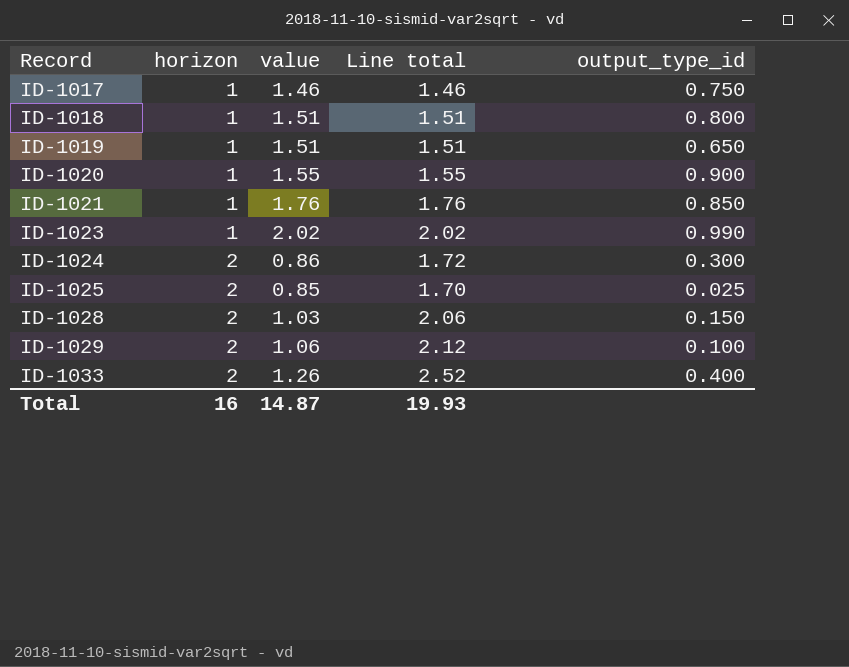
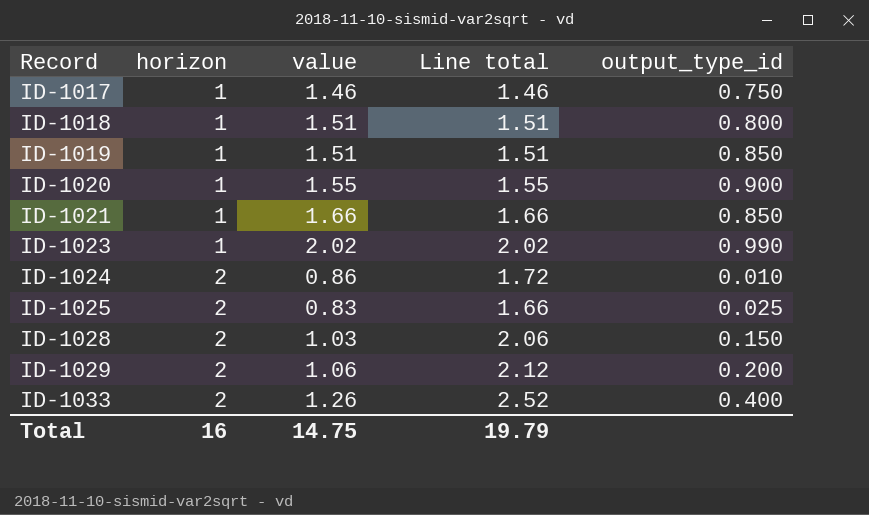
ID-1019 | output_type_id: 0.650 -> 0.850
ID-1021 | value: 1.76 -> 1.66
ID-1021 | Line total: 1.76 -> 1.66
ID-1024 | output_type_id: 0.300 -> 0.010
ID-1025 | value: 0.85 -> 0.83
ID-1025 | Line total: 1.70 -> 1.66
ID-1029 | output_type_id: 0.100 -> 0.200
Total | value: 14.87 -> 14.75
Total | Line total: 19.93 -> 19.79

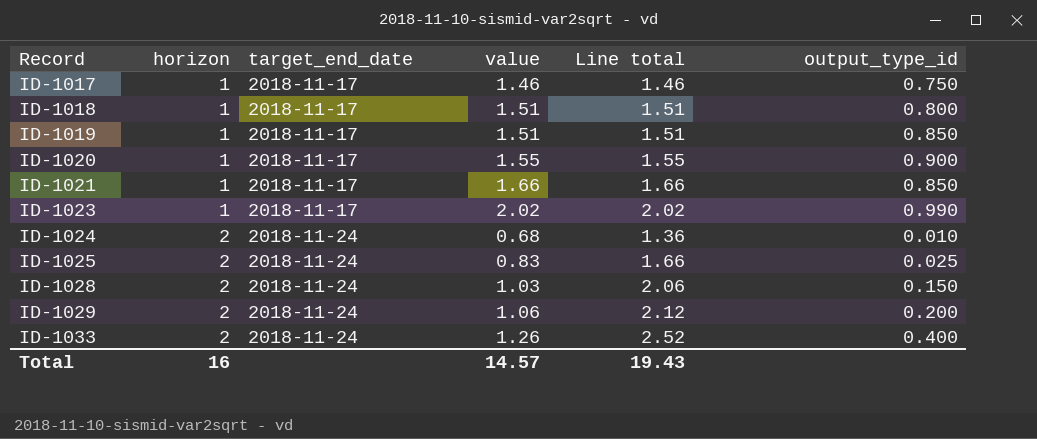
column target_end_date | position: none -> 3
ID-1024 | value: 0.86 -> 0.68
ID-1024 | Line total: 1.72 -> 1.36
Total | value: 14.75 -> 14.57
Total | Line total: 19.79 -> 19.43

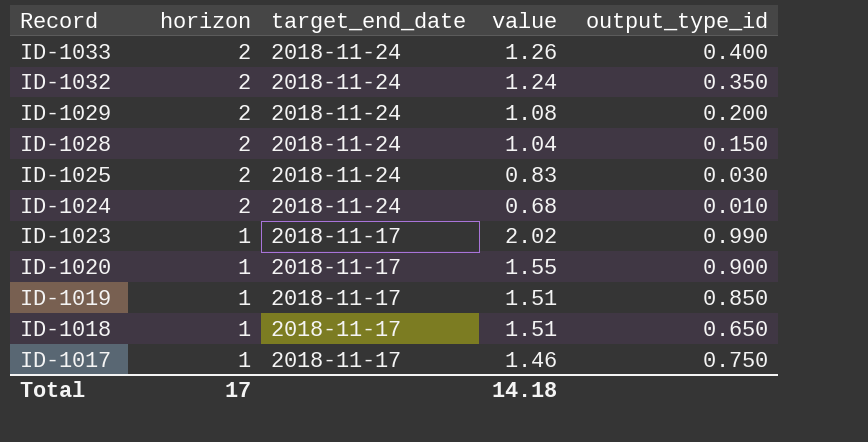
row order: Record ascending -> Record descending
column Line total | formula: [horizon] * [value] -> none
row ID-1021: 1 | 2018-11-17 | 1.66 | 1.66 | 0.850 -> none
row ID-1032: none -> 2 | 2018-11-24 | 1.24 | 0.350
ID-1029 | value: 1.06 -> 1.08
ID-1028 | value: 1.03 -> 1.04
ID-1025 | output_type_id: 0.025 -> 0.030
ID-1018 | output_type_id: 0.800 -> 0.650
Total | horizon: 16 -> 17
Total | value: 14.57 -> 14.18

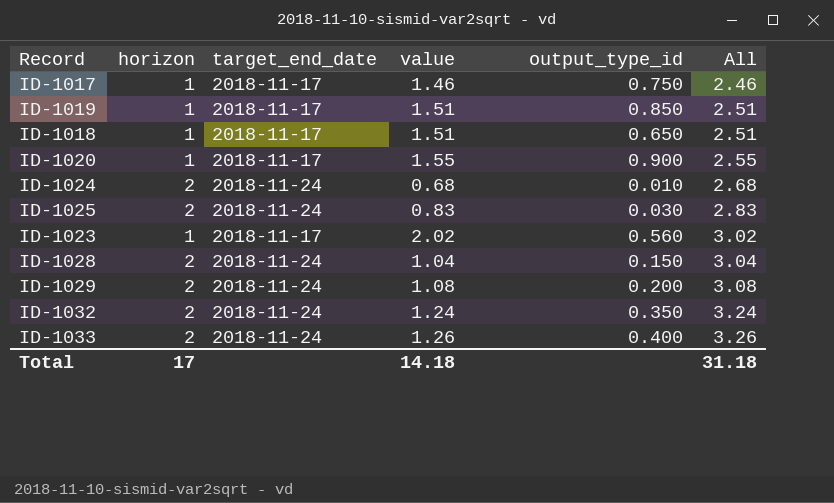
row order: Record descending -> All ascending
column All | formula: none -> [horizon] + [value]
ID-1023 | output_type_id: 0.990 -> 0.560

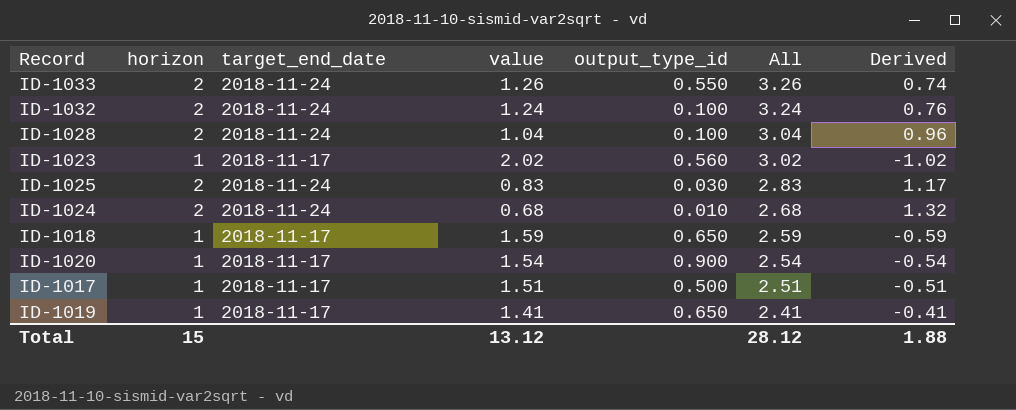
row order: All ascending -> All descending
column Derived | formula: none -> [horizon] - [value]
row ID-1029: 2 | 2018-11-24 | 1.08 | 0.200 | 3.08 -> none
ID-1033 | output_type_id: 0.400 -> 0.550
ID-1032 | output_type_id: 0.350 -> 0.100
ID-1028 | output_type_id: 0.150 -> 0.100
ID-1018 | value: 1.51 -> 1.59
ID-1018 | All: 2.51 -> 2.59
ID-1020 | value: 1.55 -> 1.54
ID-1020 | All: 2.55 -> 2.54
ID-1017 | value: 1.46 -> 1.51
ID-1017 | output_type_id: 0.750 -> 0.500
ID-1017 | All: 2.46 -> 2.51
ID-1019 | value: 1.51 -> 1.41
ID-1019 | output_type_id: 0.850 -> 0.650
ID-1019 | All: 2.51 -> 2.41
Total | horizon: 17 -> 15
Total | value: 14.18 -> 13.12
Total | All: 31.18 -> 28.12

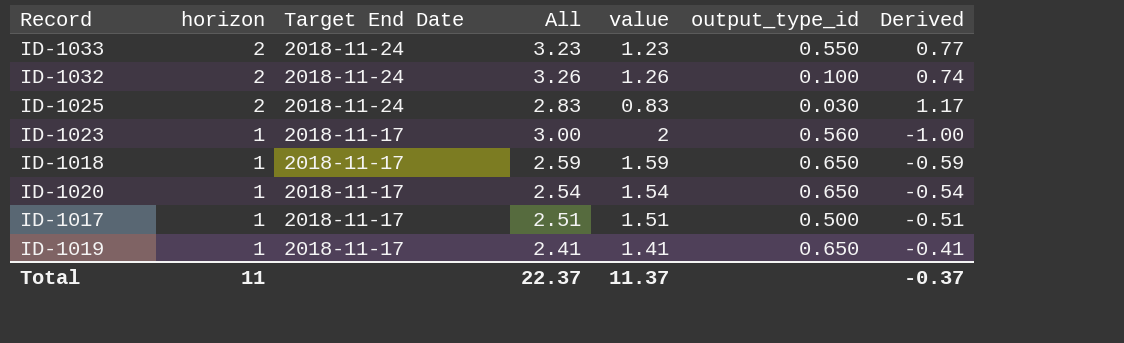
row order: All descending -> horizon descending
column name: target_end_date -> Target End Date
column All | position: 6 -> 4
row ID-1028: 2 | 2018-11-24 | 1.04 | 0.100 | 3.04 | 0.96 -> none
row ID-1024: 2 | 2018-11-24 | 0.68 | 0.010 | 2.68 | 1.32 -> none
ID-1033 | All: 3.26 -> 3.23
ID-1033 | value: 1.26 -> 1.23
ID-1033 | Derived: 0.74 -> 0.77
ID-1032 | All: 3.24 -> 3.26
ID-1032 | value: 1.24 -> 1.26
ID-1032 | Derived: 0.76 -> 0.74
ID-1023 | All: 3.02 -> 3.00
ID-1023 | value: 2.02 -> 2
ID-1023 | Derived: -1.02 -> -1.00
ID-1020 | output_type_id: 0.900 -> 0.650
Total | horizon: 15 -> 11
Total | All: 28.12 -> 22.37
Total | value: 13.12 -> 11.37
Total | Derived: 1.88 -> -0.37

